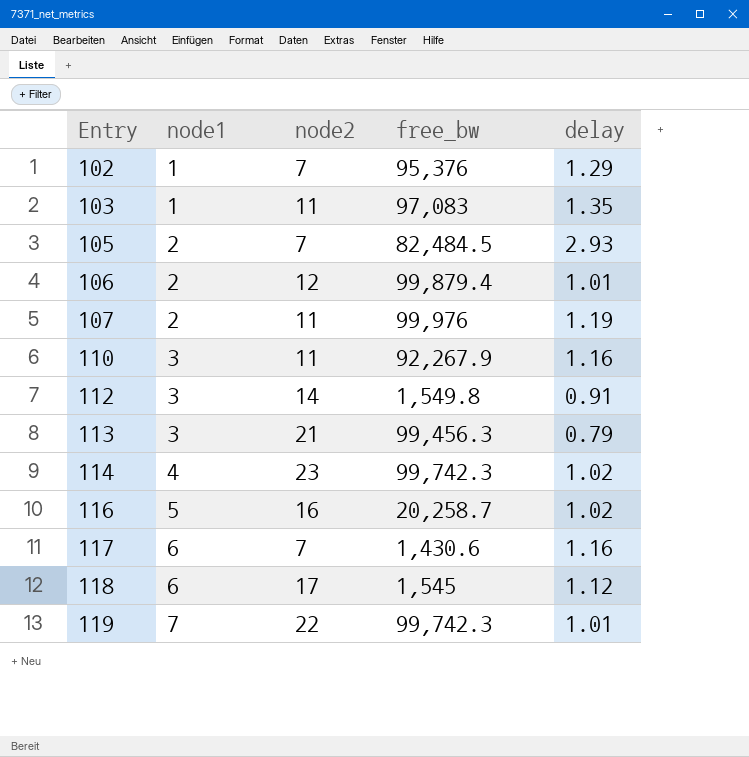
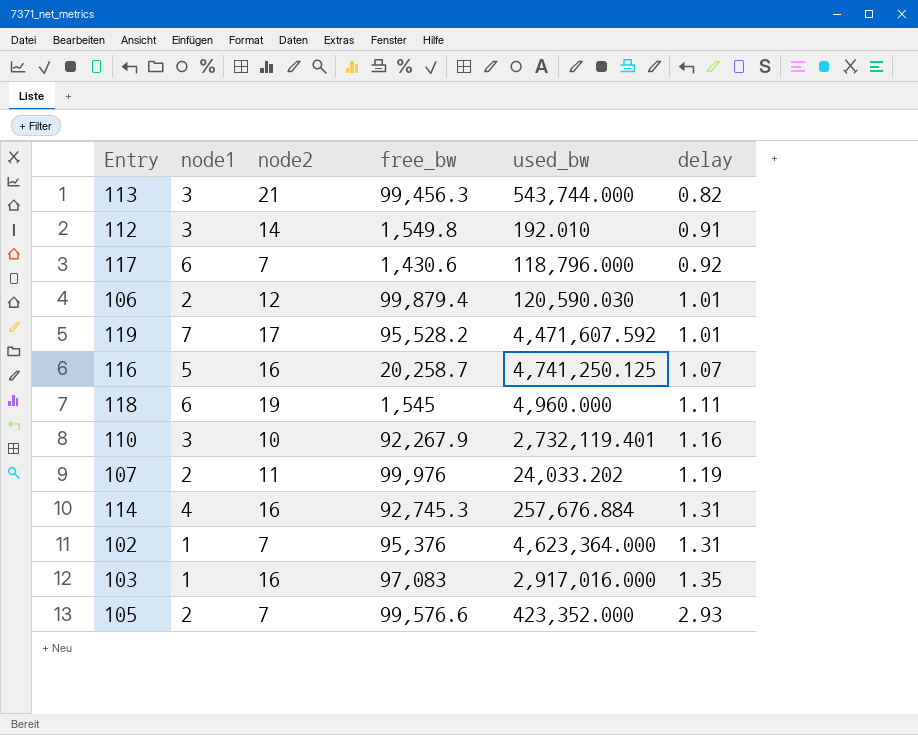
row order: Entry ascending -> delay ascending
column used_bw | position: none -> 5
113 | delay: 0.79 -> 0.82
117 | delay: 1.16 -> 0.92
119 | node2: 22 -> 17
119 | free_bw: 99,742.3 -> 95,528.2
116 | delay: 1.02 -> 1.07
118 | node2: 17 -> 19
118 | delay: 1.12 -> 1.11
110 | node2: 11 -> 10
114 | node2: 23 -> 16
114 | free_bw: 99,742.3 -> 92,745.3
114 | delay: 1.02 -> 1.31
102 | delay: 1.29 -> 1.31
103 | node2: 11 -> 16
105 | free_bw: 82,484.5 -> 99,576.6

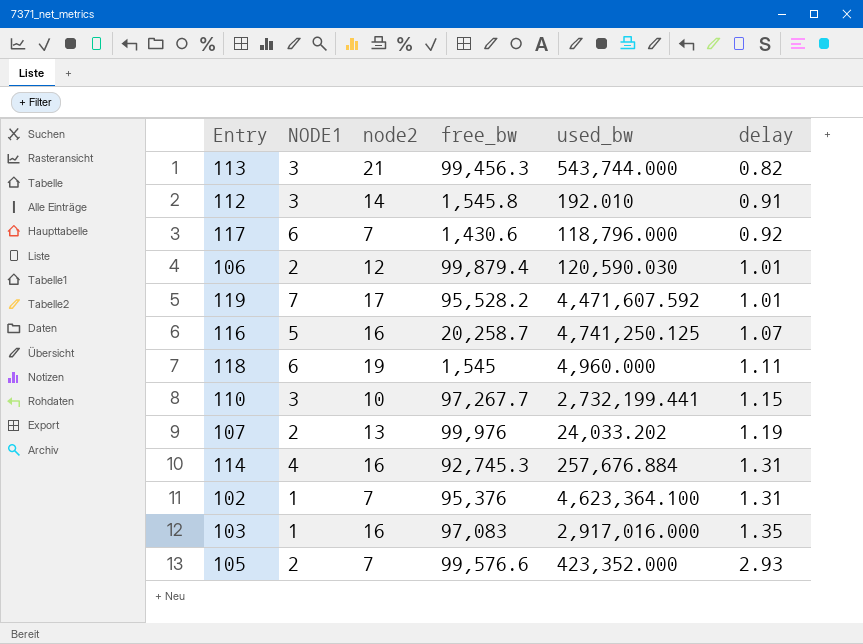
column name: node1 -> NODE1
112 | free_bw: 1,549.8 -> 1,545.8
110 | free_bw: 92,267.9 -> 97,267.7
110 | used_bw: 2,732,119.401 -> 2,732,199.441
110 | delay: 1.16 -> 1.15
107 | node2: 11 -> 13
102 | used_bw: 4,623,364.000 -> 4,623,364.100

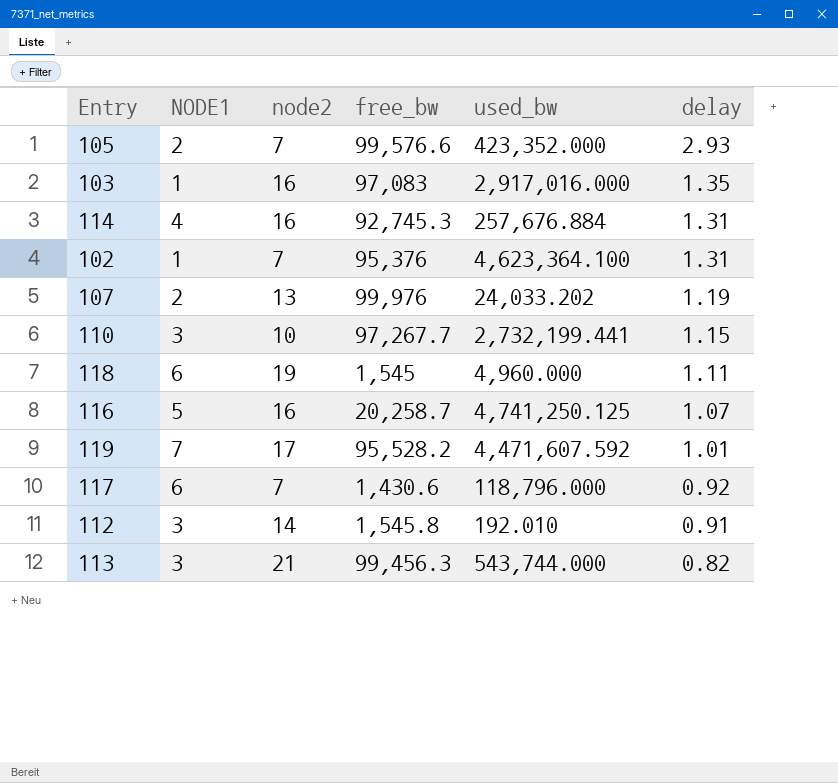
row order: delay ascending -> delay descending
row 106: 2 | 12 | 99,879.4 | 120,590.030 | 1.01 -> none

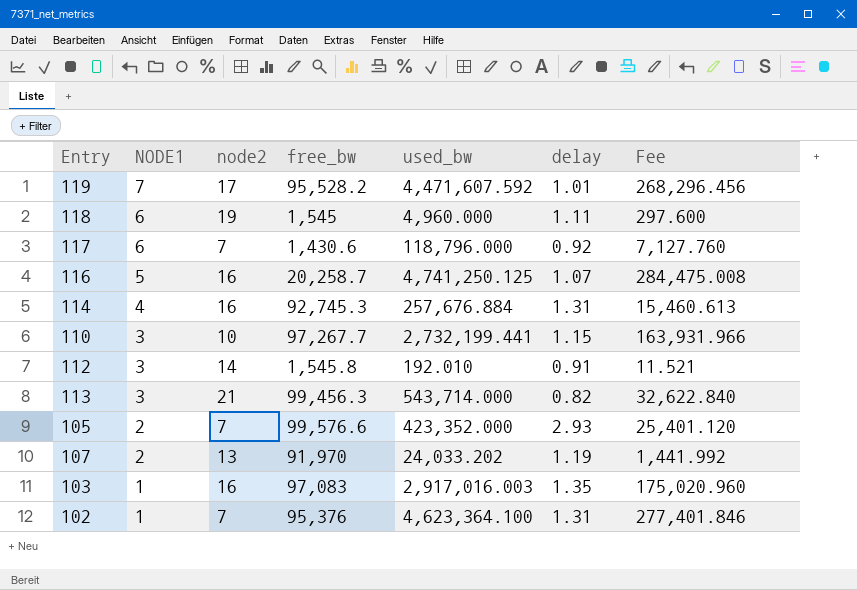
row order: delay descending -> NODE1 descending
column Fee | formula: none -> [used_bw] * 0.06
113 | used_bw: 543,744.000 -> 543,714.000
107 | free_bw: 99,976 -> 91,970
103 | used_bw: 2,917,016.000 -> 2,917,016.003

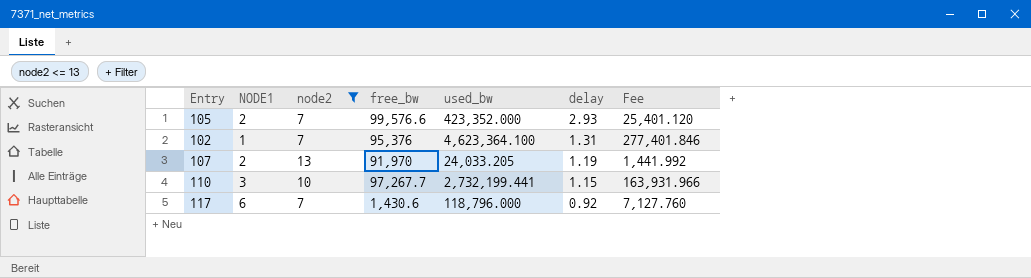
filter: none -> node2 <= 13
row order: NODE1 descending -> delay descending
107 | used_bw: 24,033.202 -> 24,033.205

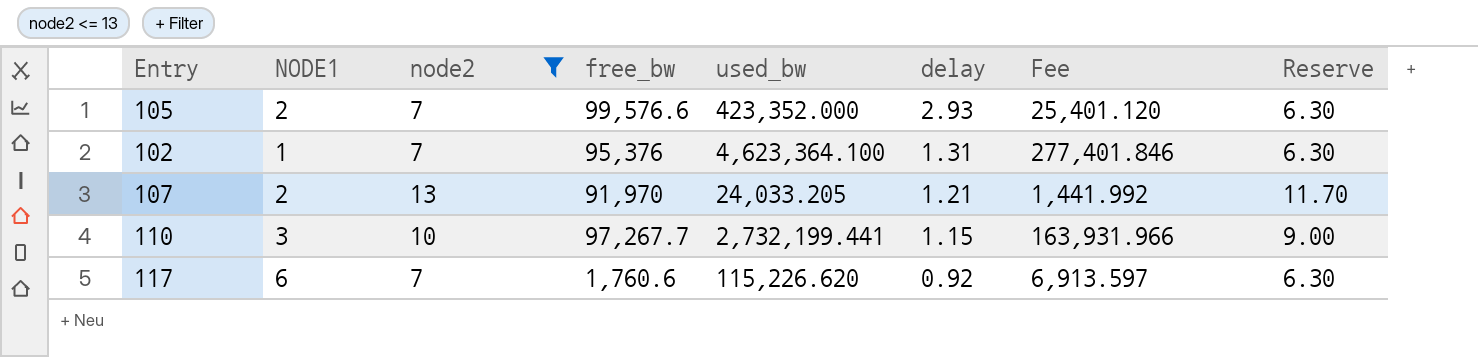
column Reserve | formula: none -> [node2] * 0.9
107 | delay: 1.19 -> 1.21
117 | free_bw: 1,430.6 -> 1,760.6
117 | used_bw: 118,796.000 -> 115,226.620
117 | Fee: 7,127.760 -> 6,913.597

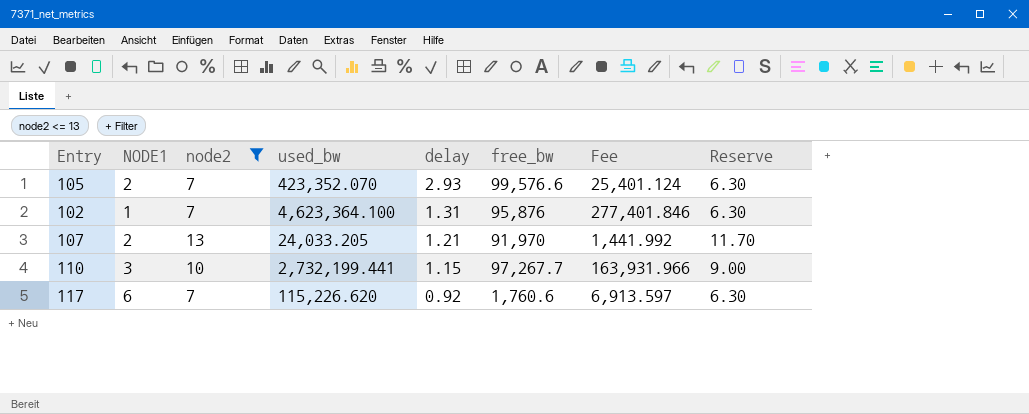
column free_bw | position: 4 -> 6
105 | used_bw: 423,352.000 -> 423,352.070
105 | Fee: 25,401.120 -> 25,401.124
102 | free_bw: 95,376 -> 95,876

